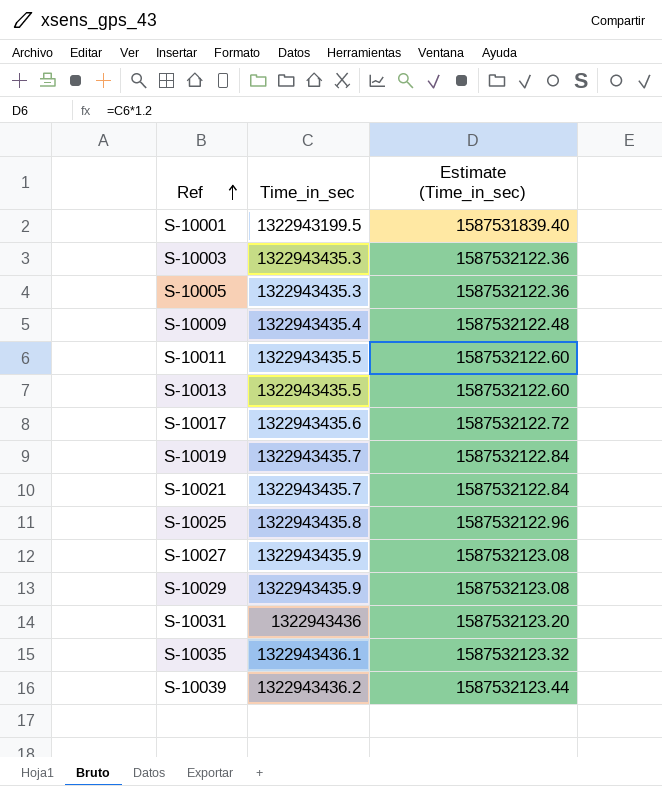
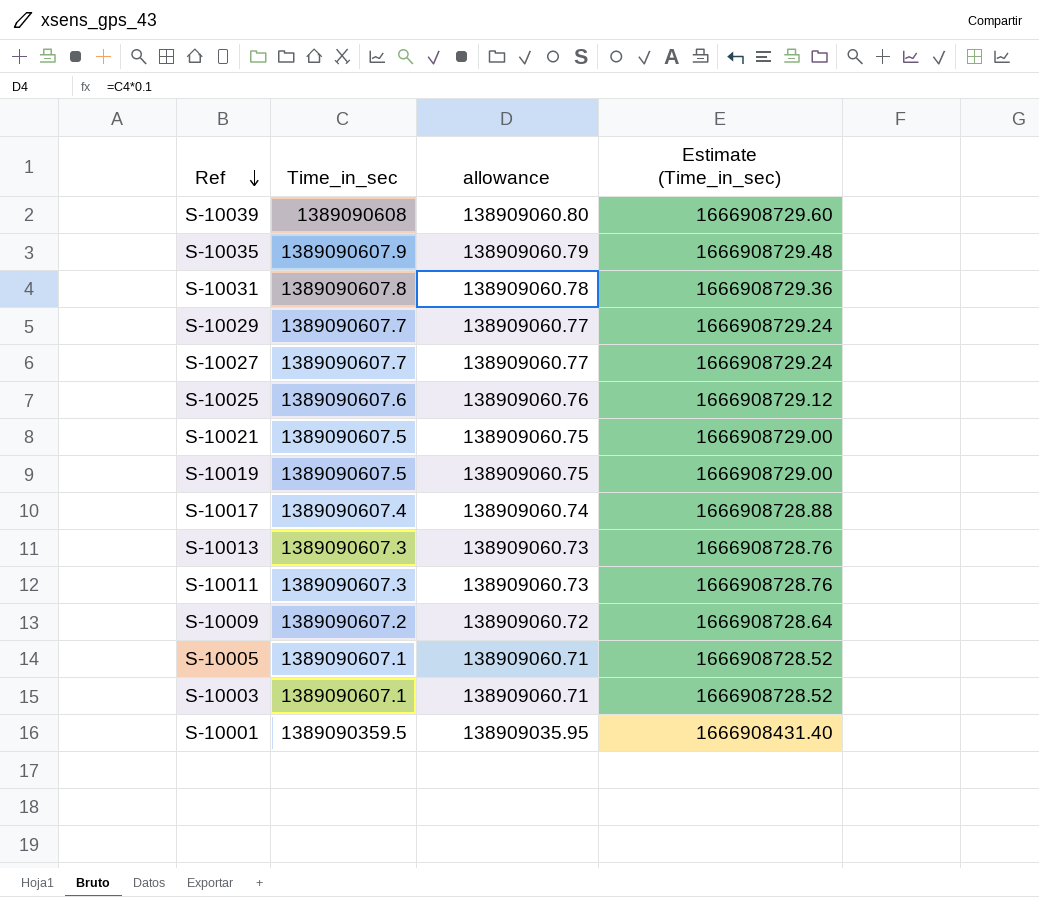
row order: Ref ascending -> Ref descending
column allowance | formula: none -> [Time_in_sec] * 0.1
S-10039 | Time_in_sec: 1322943436.2 -> 1389090608
S-10039 | Estimate (Time_in_sec): 1587532123.44 -> 1666908729.60
S-10035 | Time_in_sec: 1322943436.1 -> 1389090607.9
S-10035 | Estimate (Time_in_sec): 1587532123.32 -> 1666908729.48
S-10031 | Time_in_sec: 1322943436 -> 1389090607.8
S-10031 | Estimate (Time_in_sec): 1587532123.20 -> 1666908729.36
S-10029 | Time_in_sec: 1322943435.9 -> 1389090607.7
S-10029 | Estimate (Time_in_sec): 1587532123.08 -> 1666908729.24
S-10027 | Time_in_sec: 1322943435.9 -> 1389090607.7
S-10027 | Estimate (Time_in_sec): 1587532123.08 -> 1666908729.24
S-10025 | Time_in_sec: 1322943435.8 -> 1389090607.6
S-10025 | Estimate (Time_in_sec): 1587532122.96 -> 1666908729.12
S-10021 | Time_in_sec: 1322943435.7 -> 1389090607.5
S-10021 | Estimate (Time_in_sec): 1587532122.84 -> 1666908729.00
S-10019 | Time_in_sec: 1322943435.7 -> 1389090607.5
S-10019 | Estimate (Time_in_sec): 1587532122.84 -> 1666908729.00
S-10017 | Time_in_sec: 1322943435.6 -> 1389090607.4
S-10017 | Estimate (Time_in_sec): 1587532122.72 -> 1666908728.88
S-10013 | Time_in_sec: 1322943435.5 -> 1389090607.3
S-10013 | Estimate (Time_in_sec): 1587532122.60 -> 1666908728.76
S-10011 | Time_in_sec: 1322943435.5 -> 1389090607.3
S-10011 | Estimate (Time_in_sec): 1587532122.60 -> 1666908728.76
S-10009 | Time_in_sec: 1322943435.4 -> 1389090607.2
S-10009 | Estimate (Time_in_sec): 1587532122.48 -> 1666908728.64
S-10005 | Time_in_sec: 1322943435.3 -> 1389090607.1
S-10005 | Estimate (Time_in_sec): 1587532122.36 -> 1666908728.52
S-10003 | Time_in_sec: 1322943435.3 -> 1389090607.1
S-10003 | Estimate (Time_in_sec): 1587532122.36 -> 1666908728.52
S-10001 | Time_in_sec: 1322943199.5 -> 1389090359.5
S-10001 | Estimate (Time_in_sec): 1587531839.40 -> 1666908431.40

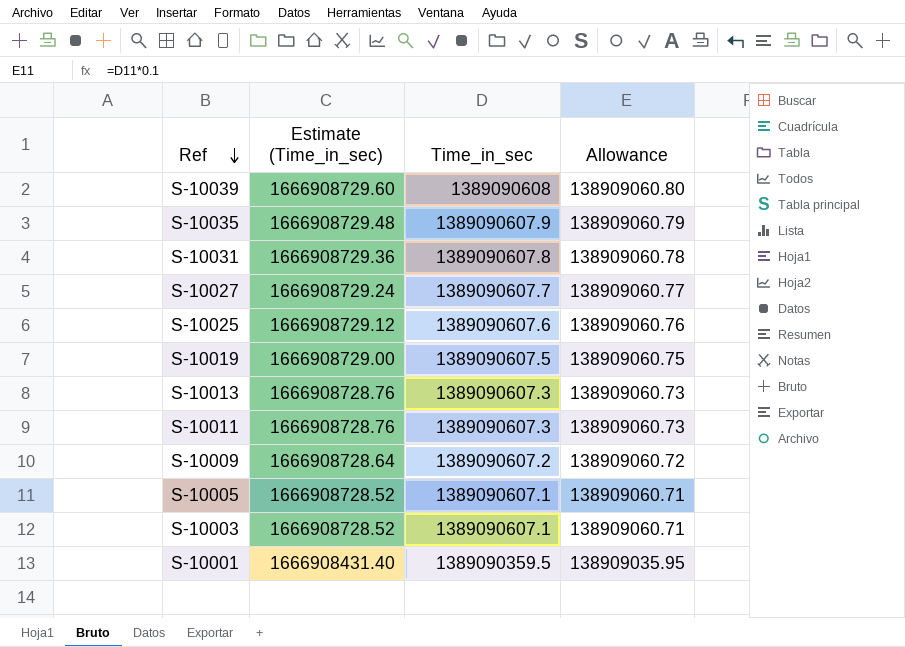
column Estimate (Time_in_sec) | position: 4 -> 2
column name: allowance -> Allowance
row S-10029: 1389090607.7 | 138909060.77 | 1666908729.24 -> none
row S-10021: 1389090607.5 | 138909060.75 | 1666908729.00 -> none
row S-10017: 1389090607.4 | 138909060.74 | 1666908728.88 -> none

